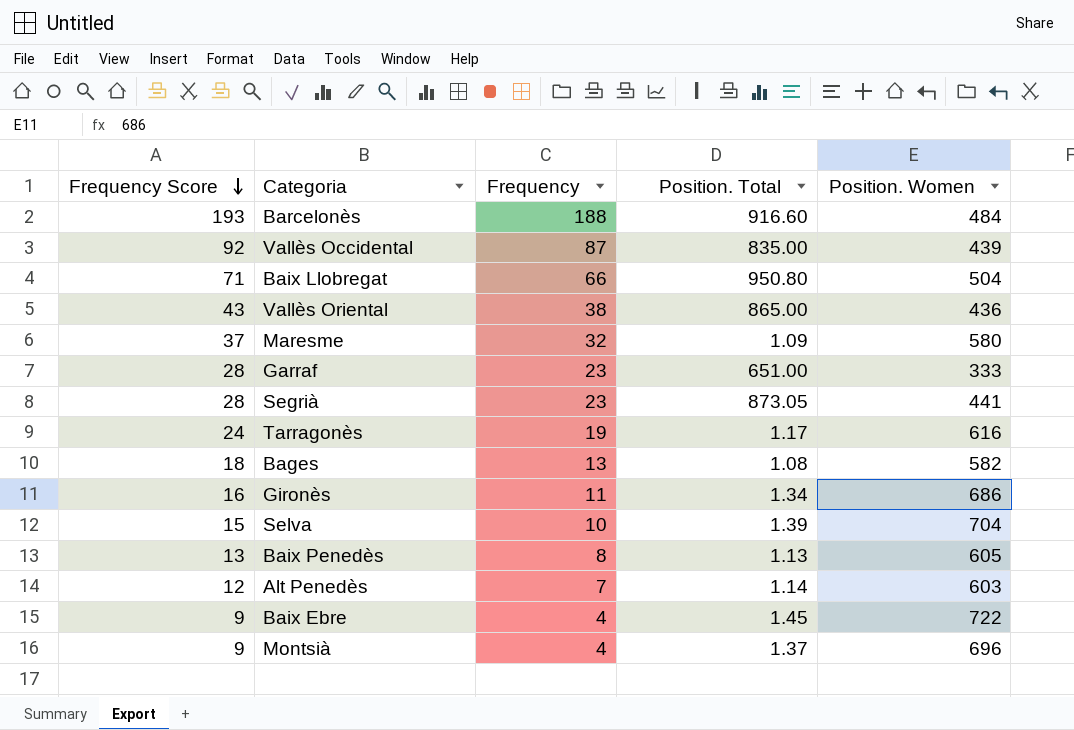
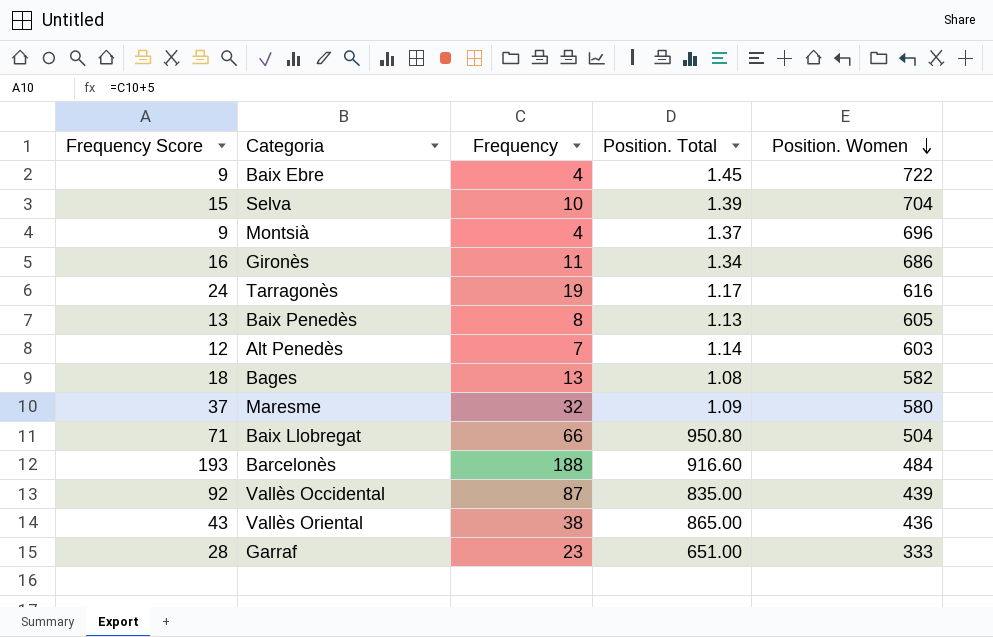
row order: Frequency Score descending -> Position. Women descending
row Segrià: 28 | 23 | 873.05 | 441 -> none

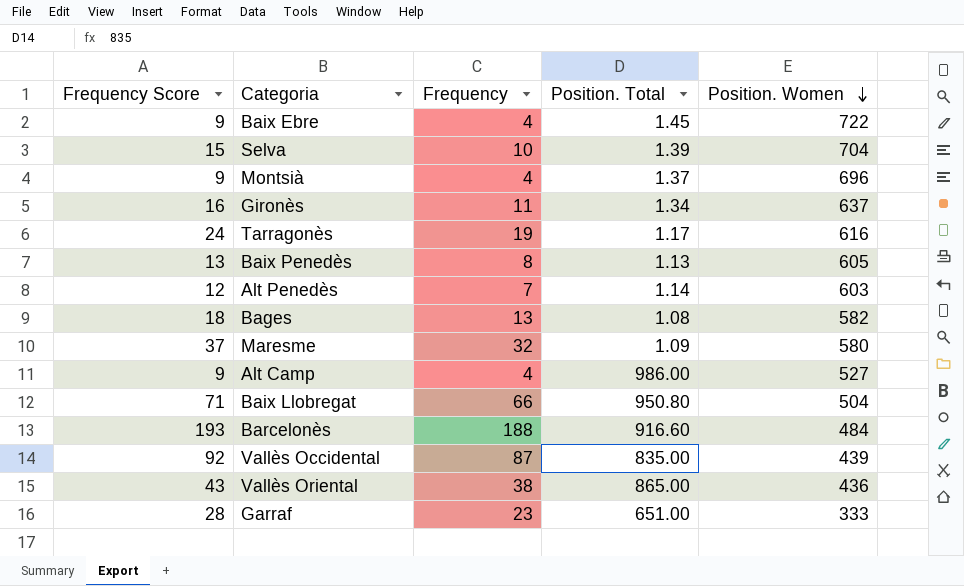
Gironès | Position. Women: 686 -> 637
row Alt Camp: none -> 9 | 4 | 986.00 | 527

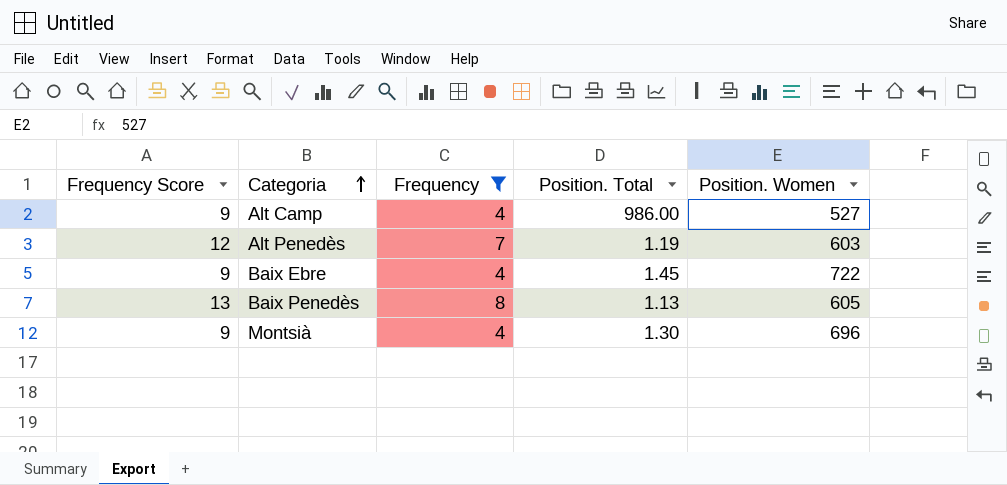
filter: none -> Frequency <= 8
row order: Position. Women descending -> Categoria ascending
Alt Penedès | Position. Total: 1.14 -> 1.19
Montsià | Position. Total: 1.37 -> 1.30

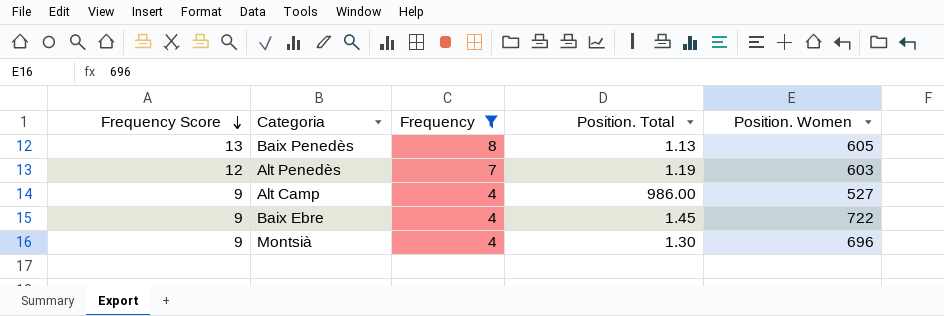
row order: Categoria ascending -> Frequency Score descending

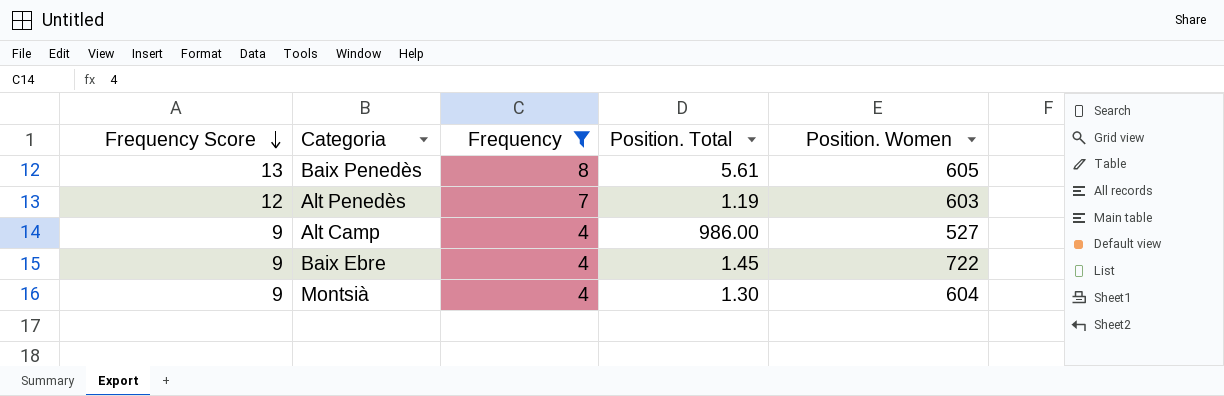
Baix Penedès | Position. Total: 1.13 -> 5.61
Montsià | Position. Women: 696 -> 604

